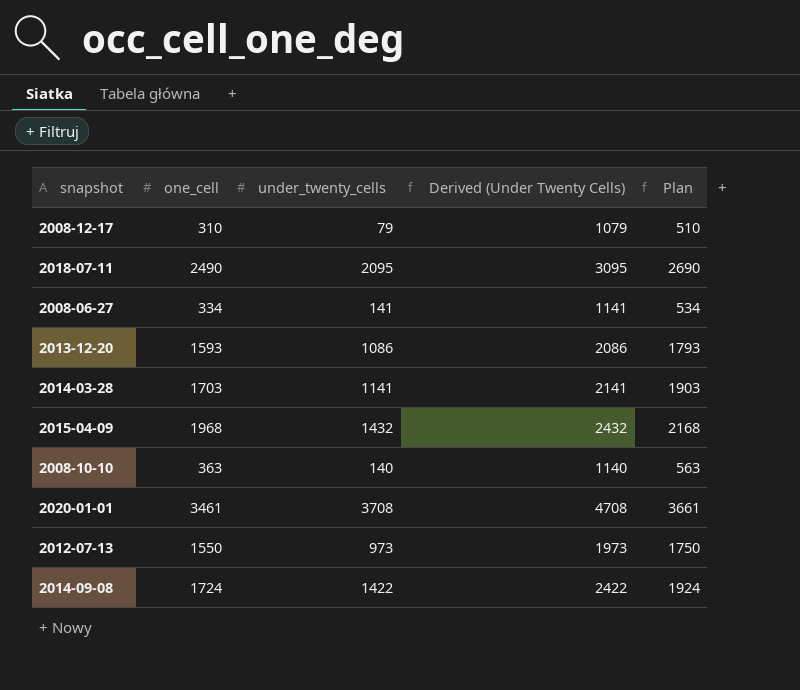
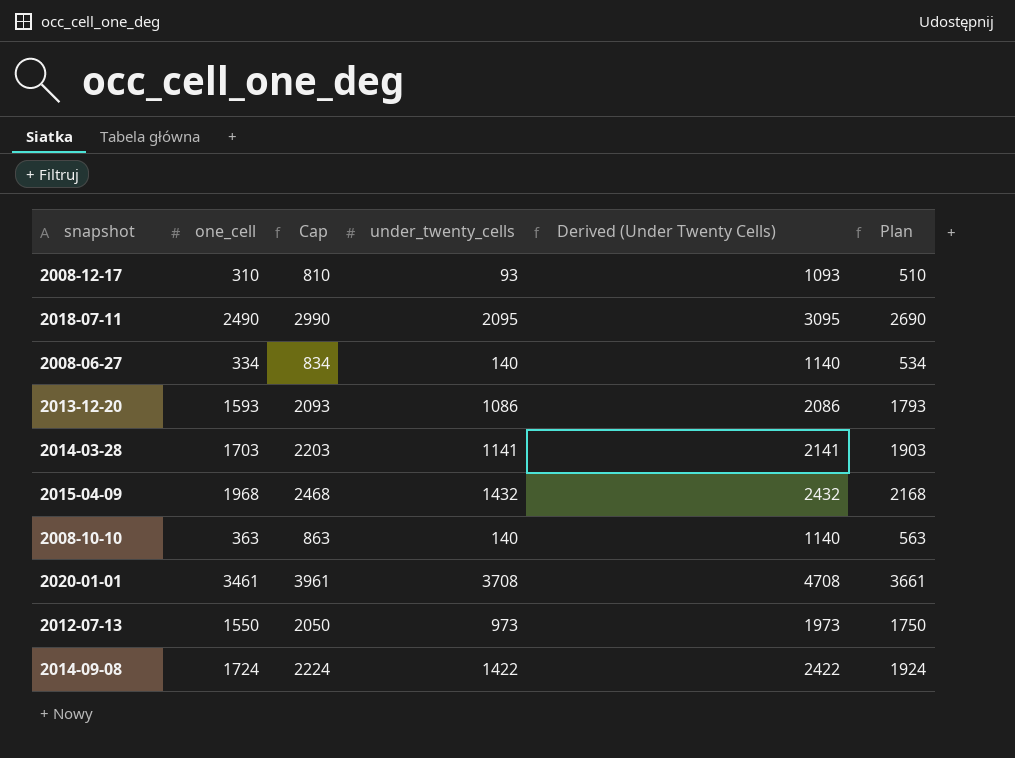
column Cap | formula: none -> [one_cell] + 500
2008-12-17 | under_twenty_cells: 79 -> 93
2008-12-17 | Derived (Under Twenty Cells): 1079 -> 1093
2008-06-27 | under_twenty_cells: 141 -> 140
2008-06-27 | Derived (Under Twenty Cells): 1141 -> 1140

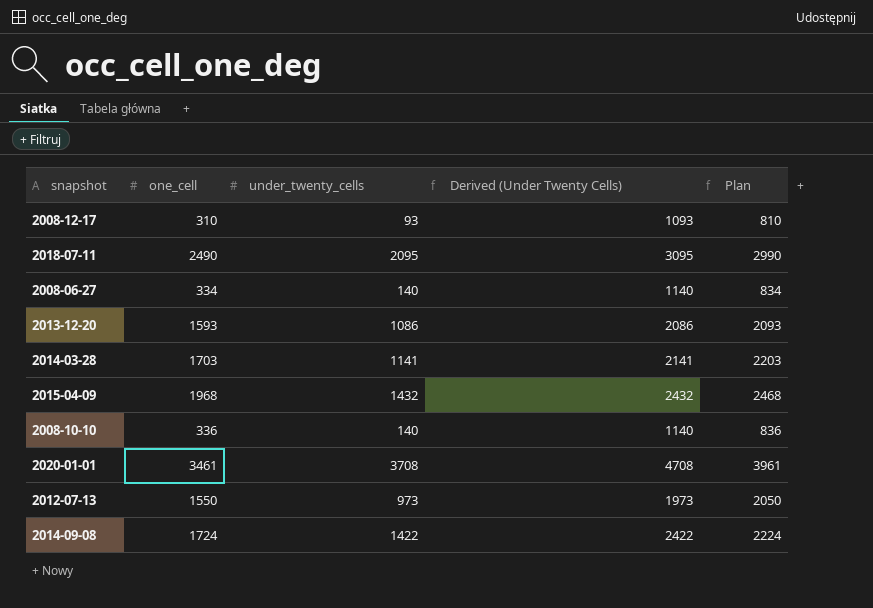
column Cap | formula: [one_cell] + 500 -> none
column Plan | formula: [one_cell] + 200 -> [one_cell] + 500
2008-10-10 | one_cell: 363 -> 336

